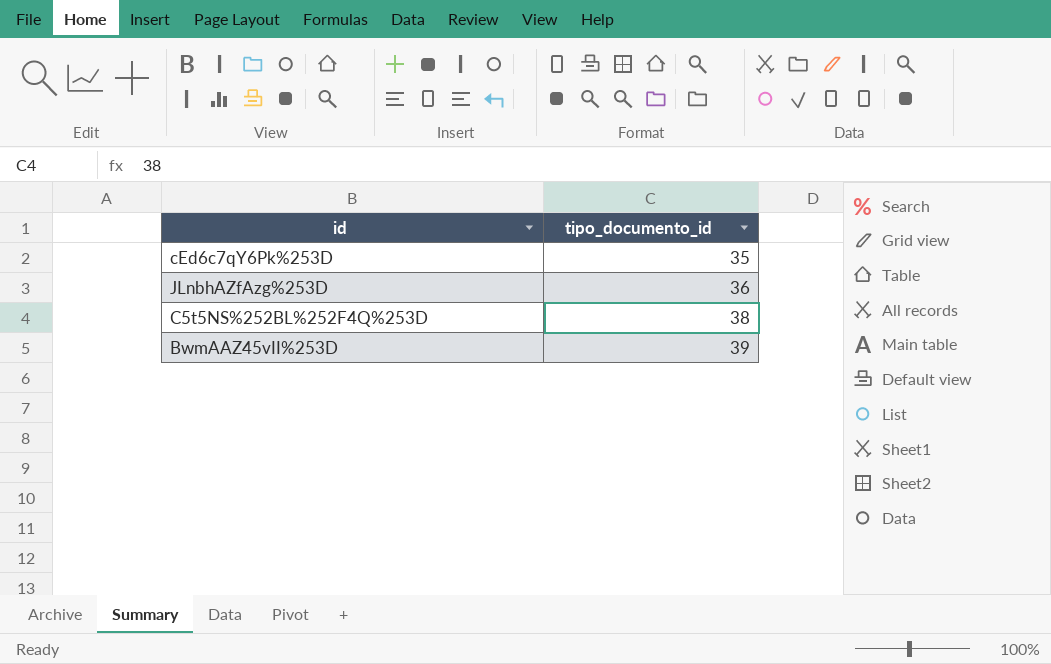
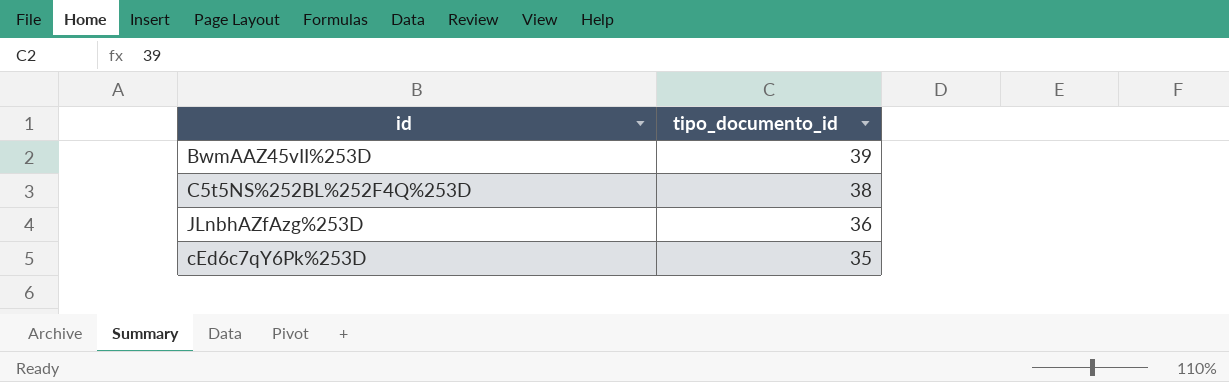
row order: tipo_documento_id ascending -> tipo_documento_id descending

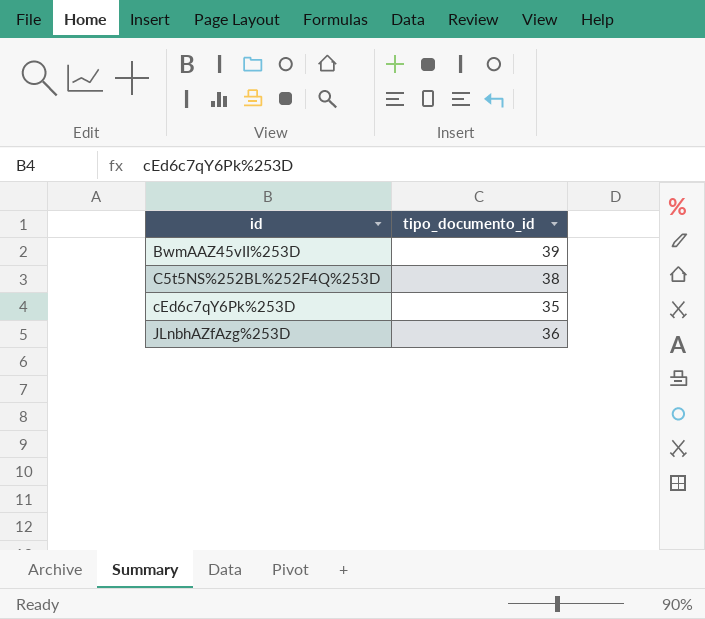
row order: tipo_documento_id descending -> id ascending

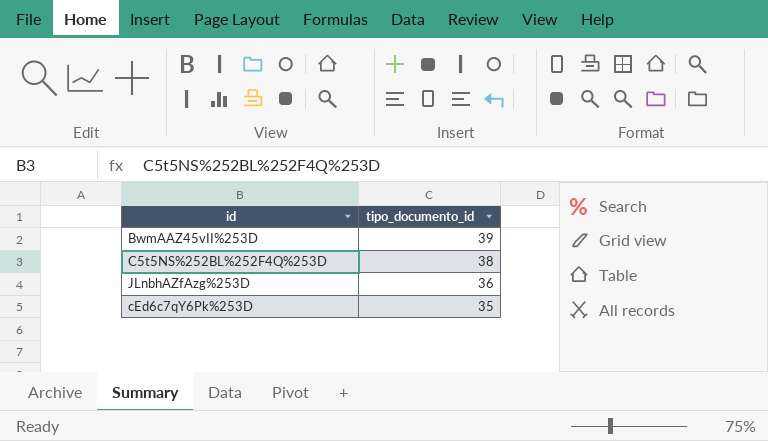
row order: id ascending -> tipo_documento_id descending

